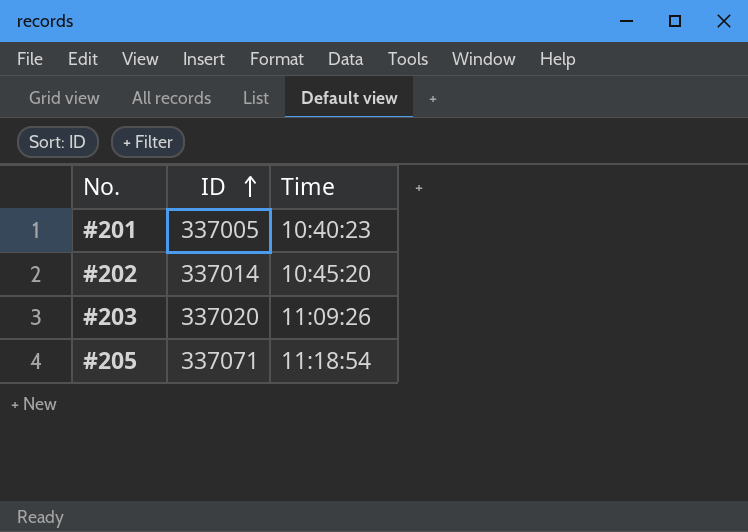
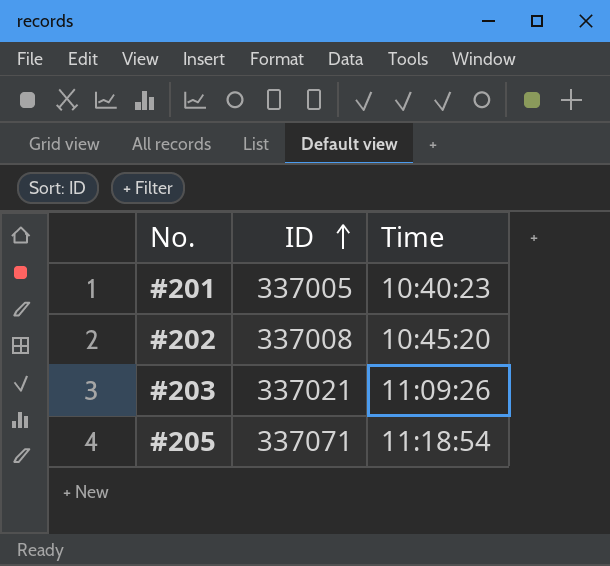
#202 | ID: 337014 -> 337008
#203 | ID: 337020 -> 337021

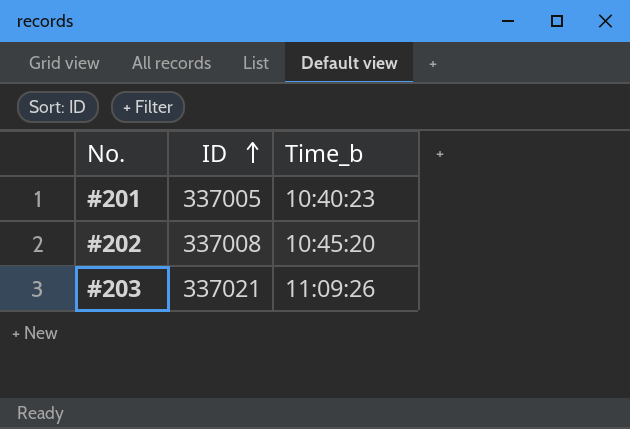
column name: Time -> Time_b
row #205: 337071 | 11:18:54 -> none

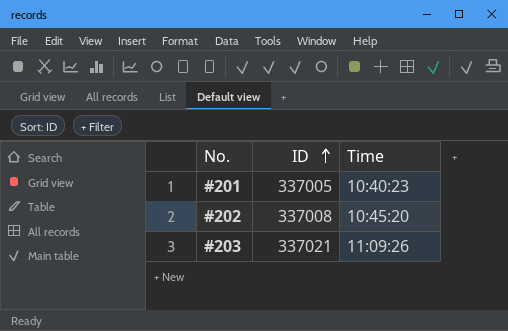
column name: Time_b -> Time

